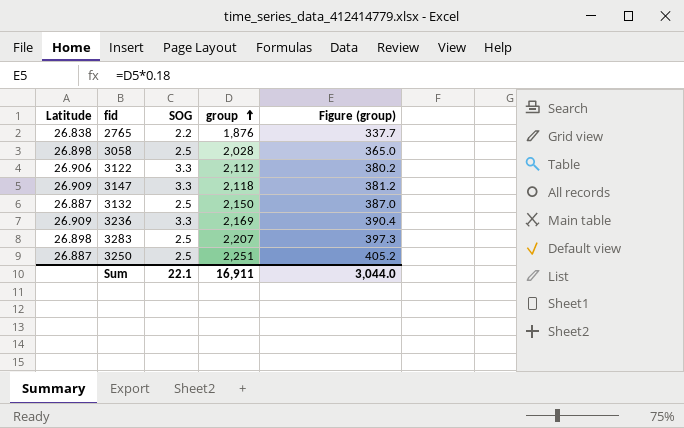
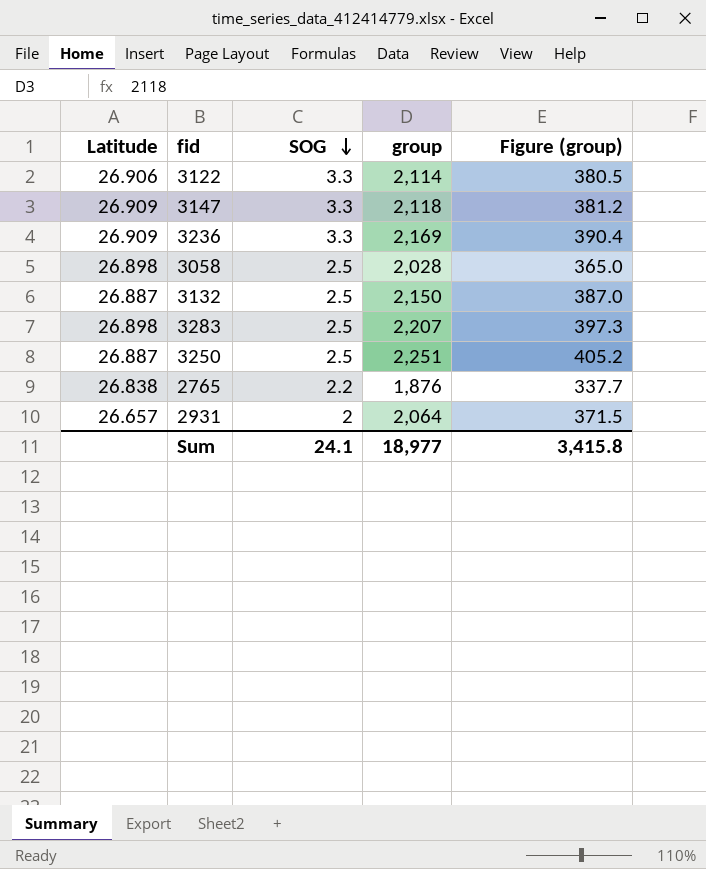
row order: group ascending -> SOG descending
3122 | group: 2,112 -> 2,114
3122 | Figure (group): 380.2 -> 380.5
row 2931: none -> 26.657 | 2 | 2,064 | 371.5
Sum | SOG: 22.1 -> 24.1
Sum | group: 16,911 -> 18,977
Sum | Figure (group): 3,044.0 -> 3,415.8

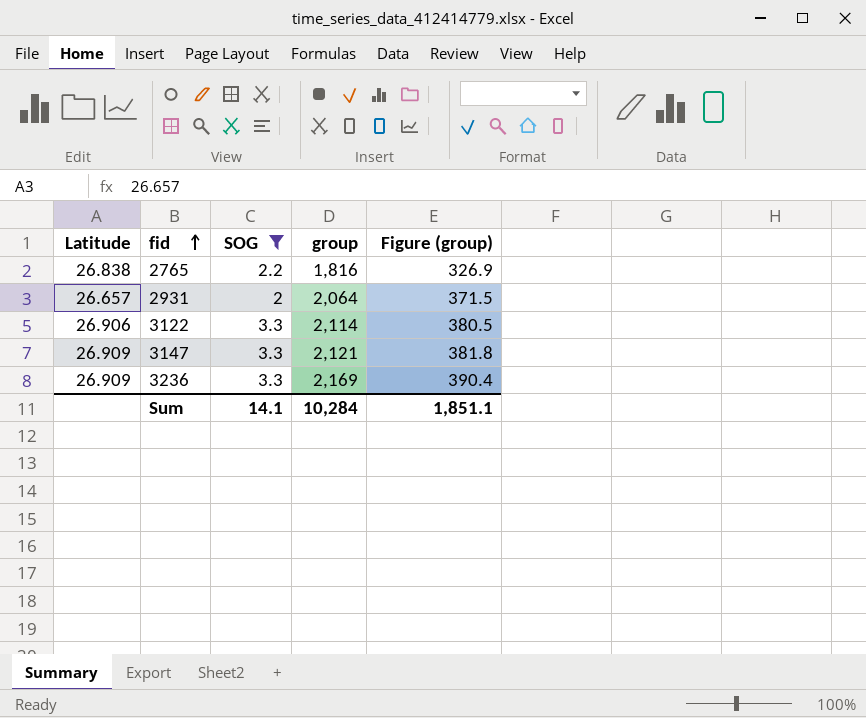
filter: none -> SOG != 2.5
row order: SOG descending -> fid ascending
2765 | group: 1,876 -> 1,816
2765 | Figure (group): 337.7 -> 326.9
3147 | group: 2,118 -> 2,121
3147 | Figure (group): 381.2 -> 381.8
Sum | SOG: 24.1 -> 14.1
Sum | group: 18,977 -> 10,284
Sum | Figure (group): 3,415.8 -> 1,851.1

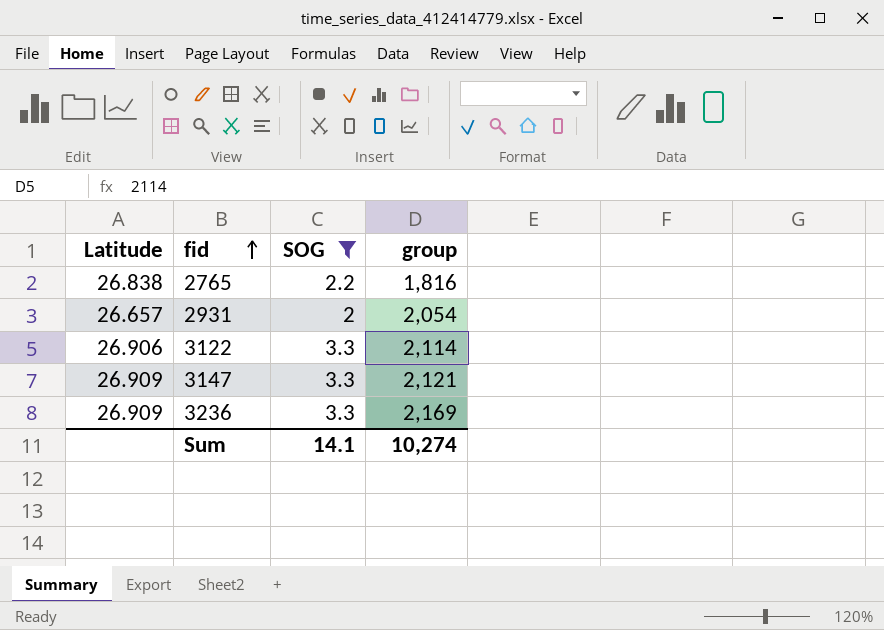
column Figure (group) | formula: [group] * 0.18 -> none
2931 | group: 2,064 -> 2,054
Sum | group: 10,284 -> 10,274

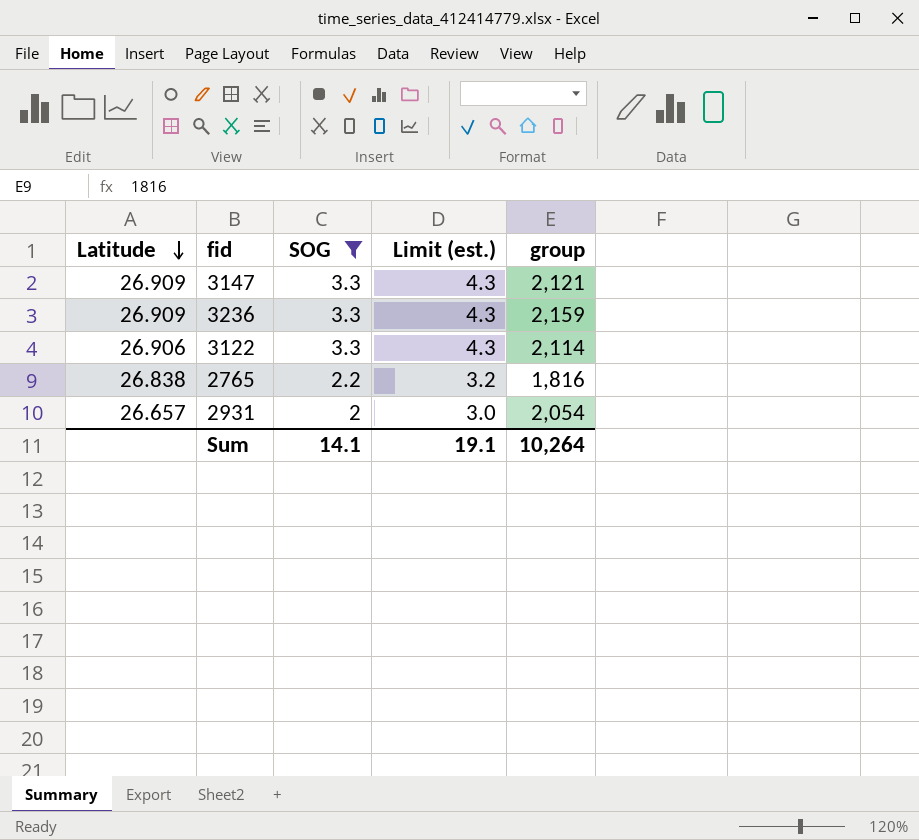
row order: fid ascending -> Latitude descending
column Limit (est.) | formula: none -> [SOG] + 1
3236 | group: 2,169 -> 2,159
Sum | group: 10,274 -> 10,264

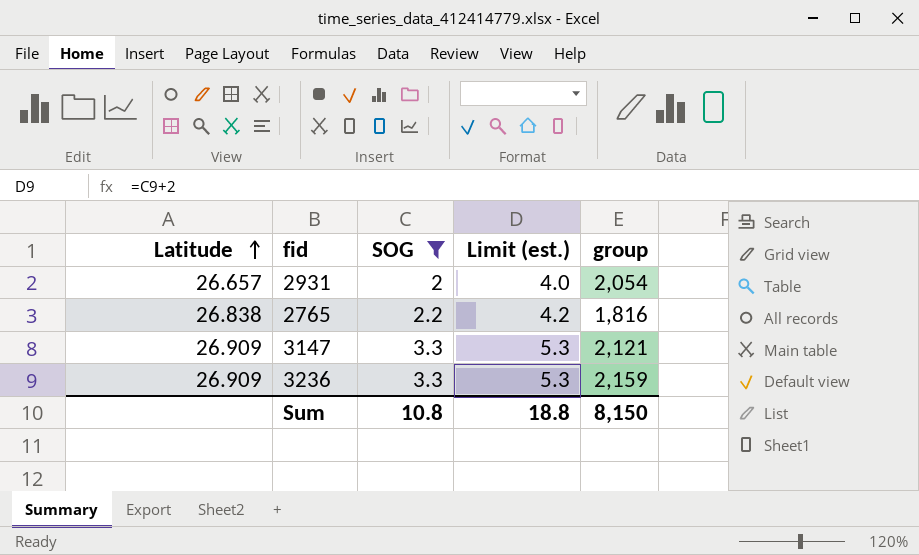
row order: Latitude descending -> Latitude ascending
column Limit (est.) | formula: [SOG] + 1 -> [SOG] + 2
row 3122: 26.906 | 3.3 | 4.3 | 2,114 -> none
Sum | SOG: 14.1 -> 10.8
Sum | Limit (est.): 19.1 -> 18.8
Sum | group: 10,264 -> 8,150

